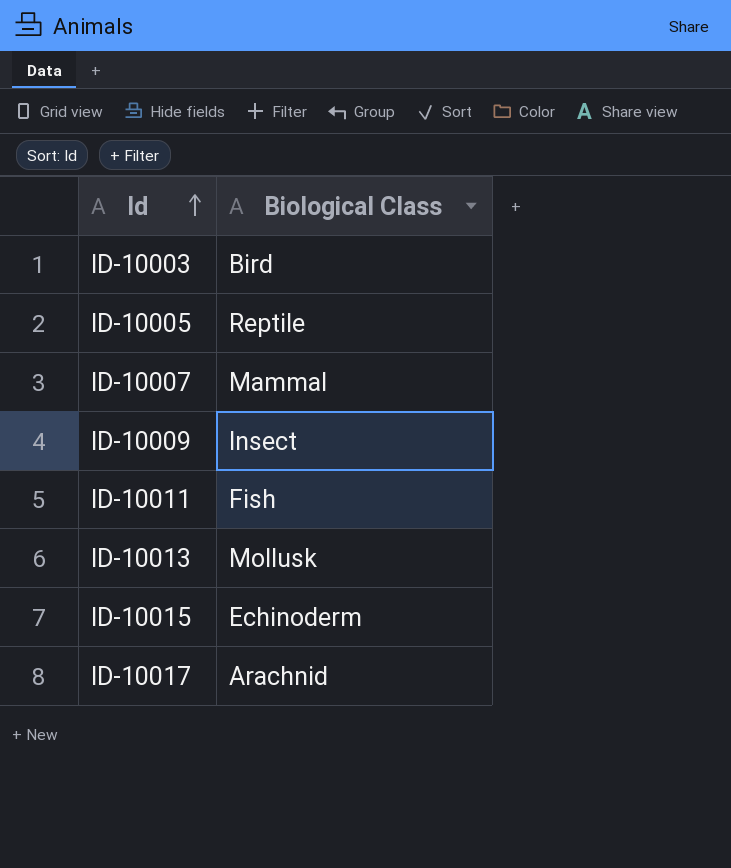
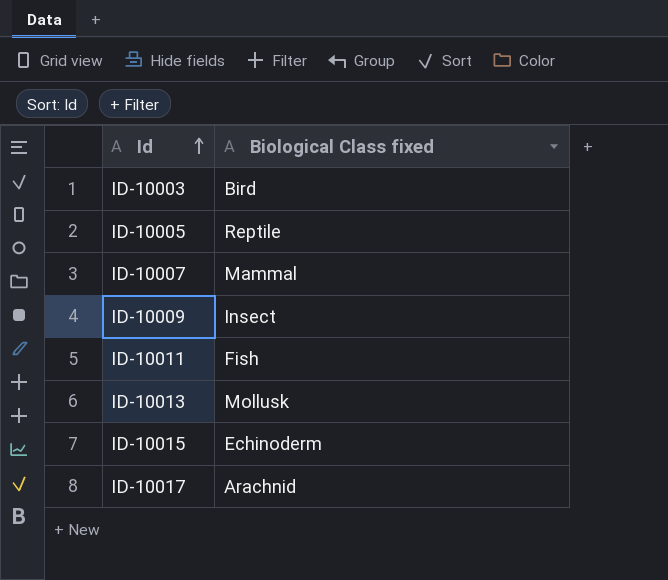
column name: Biological Class -> Biological Class fixed

